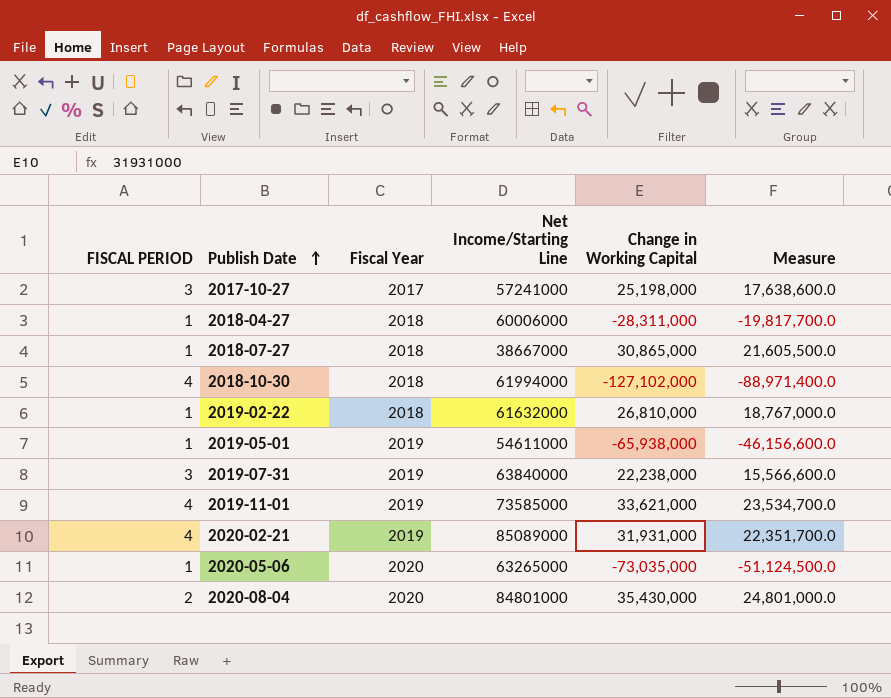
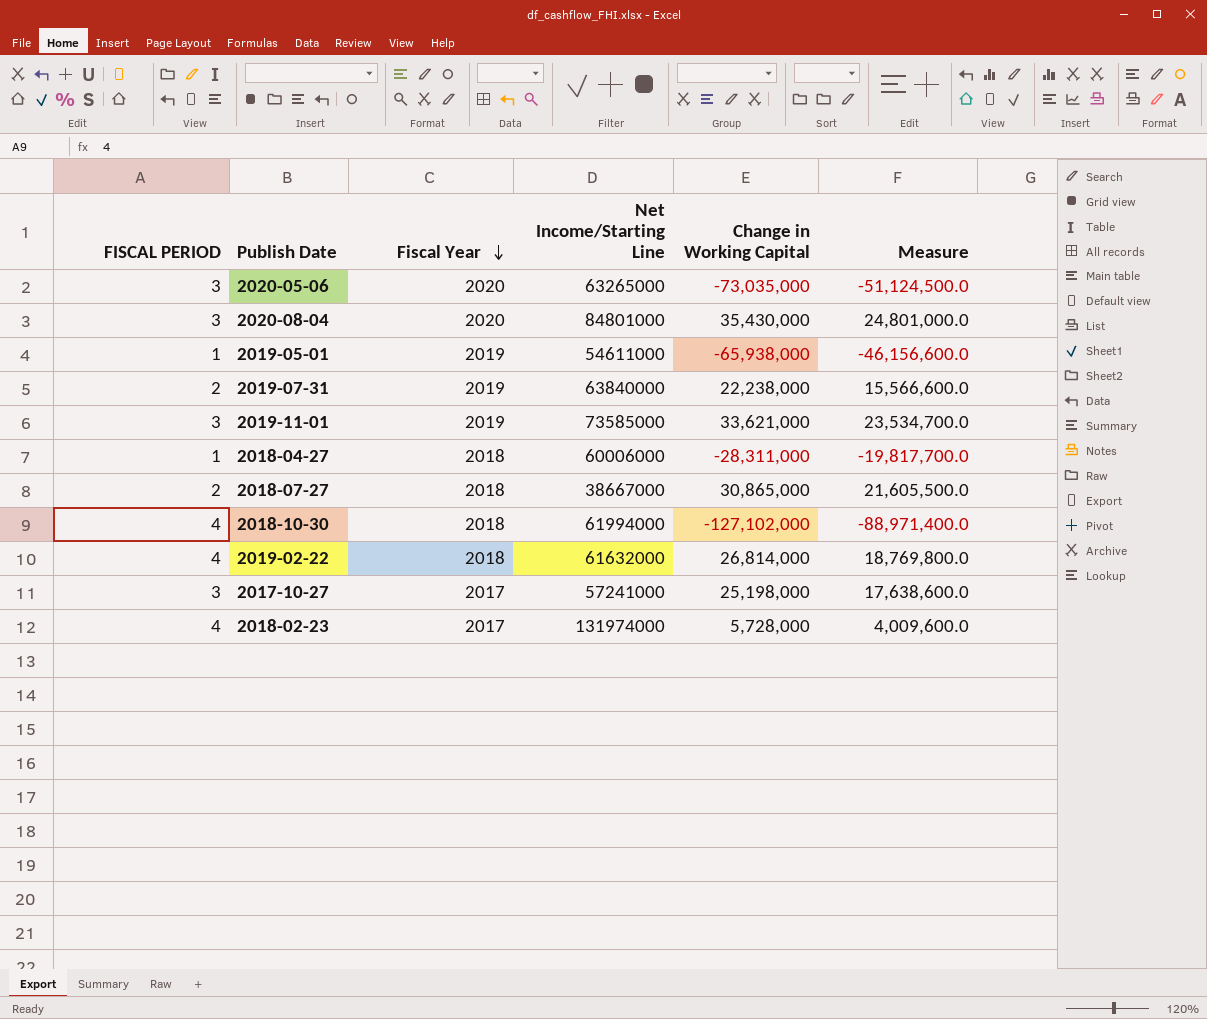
row order: Publish Date ascending -> Fiscal Year descending
row 2020-02-21: 4 | 2019 | 85089000 | 31,931,000 | 22,351,700.0 -> none
2020-05-06 | FISCAL PERIOD: 1 -> 3
2020-08-04 | FISCAL PERIOD: 2 -> 3
2019-07-31 | FISCAL PERIOD: 3 -> 2
2019-11-01 | FISCAL PERIOD: 4 -> 3
2018-07-27 | FISCAL PERIOD: 1 -> 2
2019-02-22 | FISCAL PERIOD: 1 -> 4
2019-02-22 | Change in Working Capital: 26,810,000 -> 26,814,000
2019-02-22 | Measure: 18,767,000.0 -> 18,769,800.0
row 2018-02-23: none -> 4 | 2017 | 131974000 | 5,728,000 | 4,009,600.0

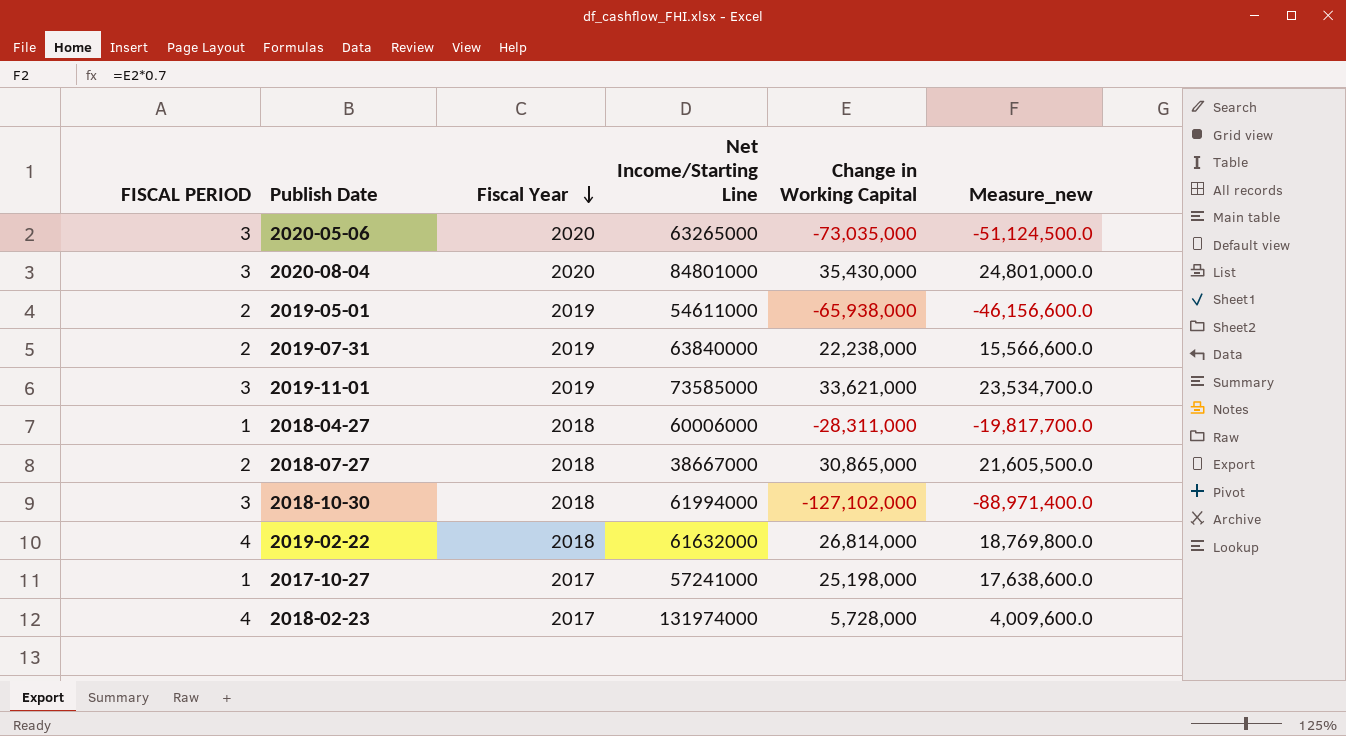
column name: Measure -> Measure_new
2019-05-01 | FISCAL PERIOD: 1 -> 2
2018-10-30 | FISCAL PERIOD: 4 -> 3
2017-10-27 | FISCAL PERIOD: 3 -> 1

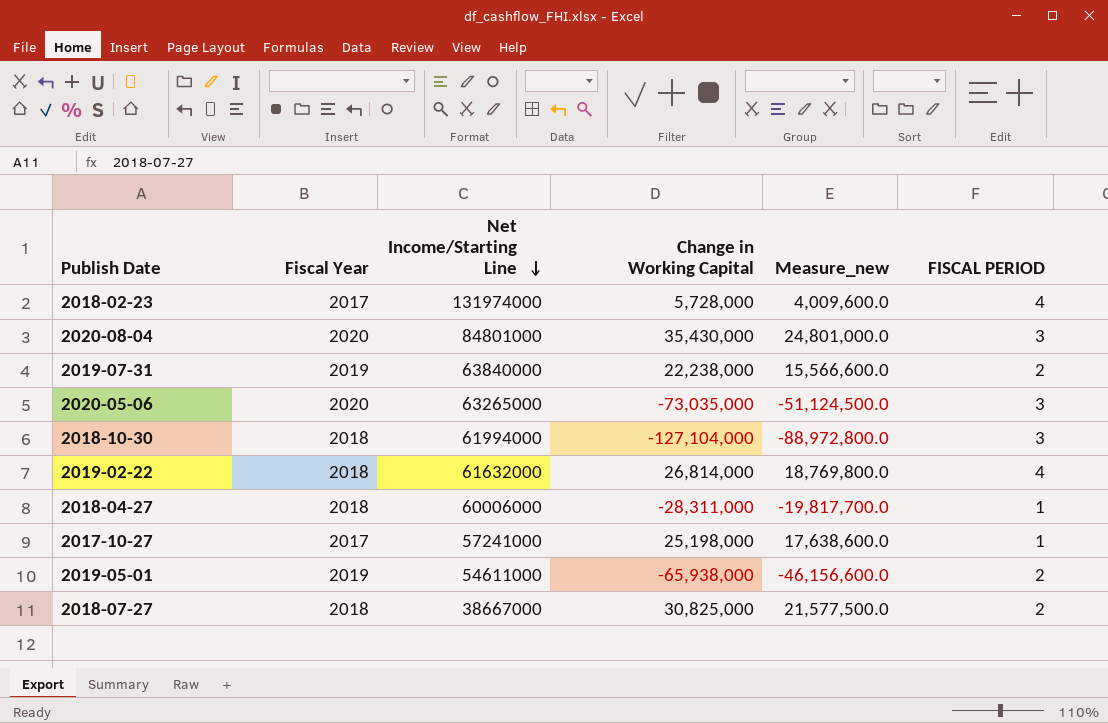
row order: Fiscal Year descending -> Net Income/Starting Line descending
column FISCAL PERIOD | position: 1 -> 6
row 2019-11-01: 3 | 2019 | 73585000 | 33,621,000 | 23,534,700.0 -> none
2018-10-30 | Change in Working Capital: -127,102,000 -> -127,104,000
2018-10-30 | Measure_new: -88,971,400.0 -> -88,972,800.0
2018-07-27 | Change in Working Capital: 30,865,000 -> 30,825,000
2018-07-27 | Measure_new: 21,605,500.0 -> 21,577,500.0

